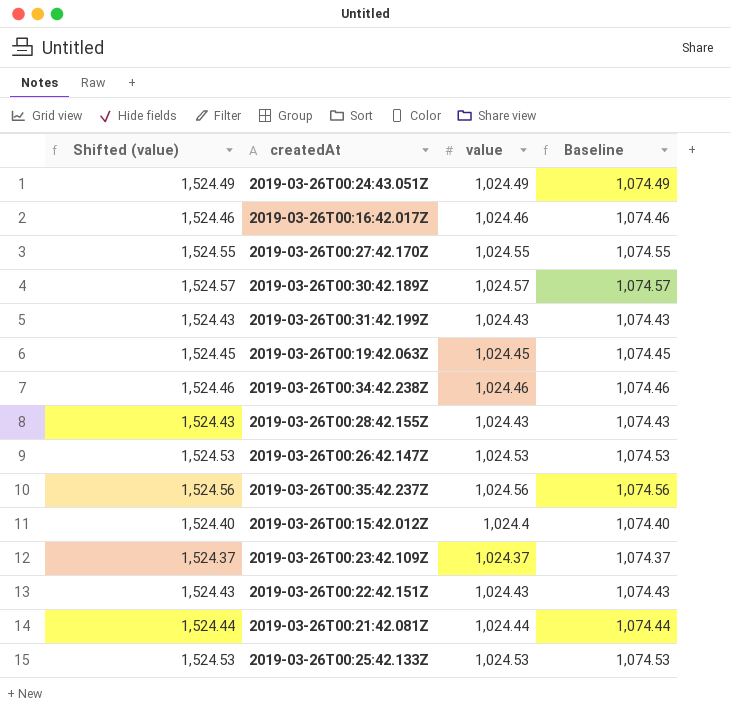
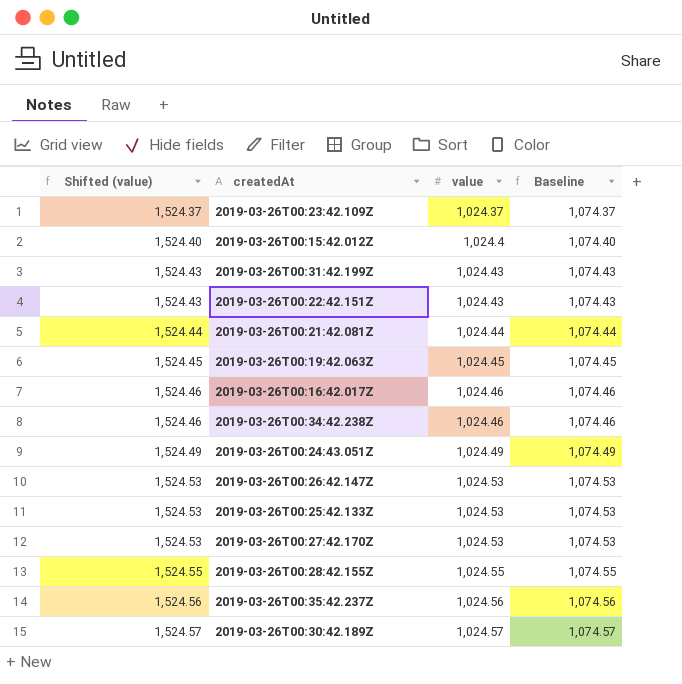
row order: none -> Shifted (value) ascending
2019-03-26T00:27:42.170Z | Shifted (value): 1,524.55 -> 1,524.53
2019-03-26T00:27:42.170Z | value: 1,024.55 -> 1,024.53
2019-03-26T00:27:42.170Z | Baseline: 1,074.55 -> 1,074.53
2019-03-26T00:28:42.155Z | Shifted (value): 1,524.43 -> 1,524.55
2019-03-26T00:28:42.155Z | value: 1,024.43 -> 1,024.55
2019-03-26T00:28:42.155Z | Baseline: 1,074.43 -> 1,074.55

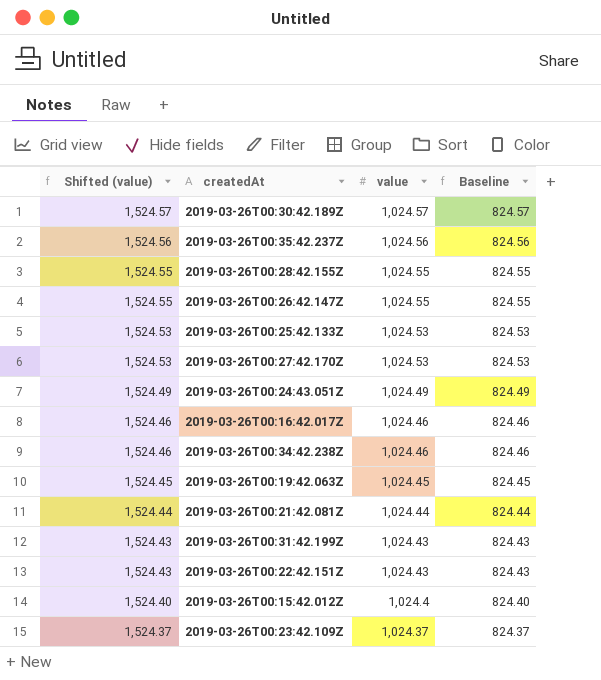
row order: Shifted (value) ascending -> Shifted (value) descending
column Baseline | formula: [value] + 50 -> [value] - 200
2019-03-26T00:26:42.147Z | Shifted (value): 1,524.53 -> 1,524.55
2019-03-26T00:26:42.147Z | value: 1,024.53 -> 1,024.55

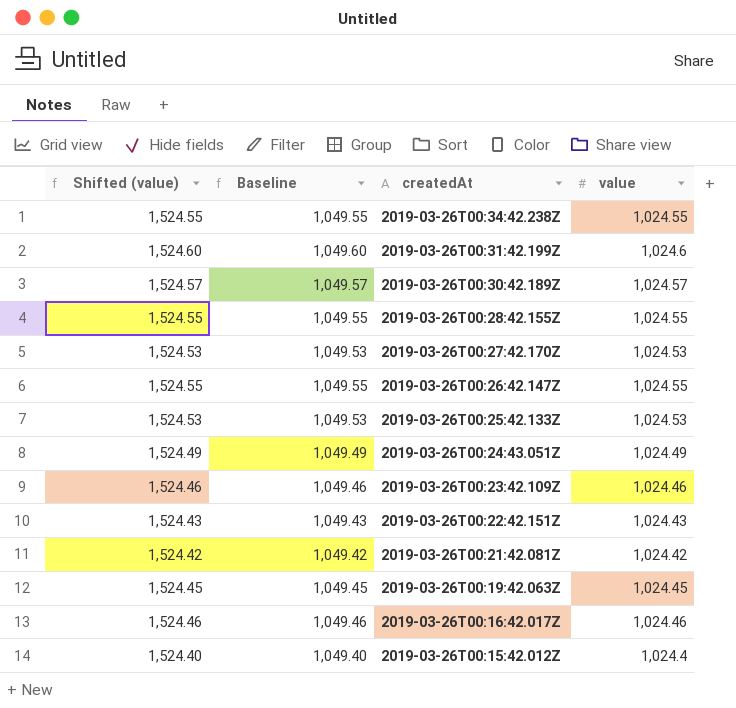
row order: Shifted (value) descending -> createdAt descending
column Baseline | formula: [value] - 200 -> [value] + 25
column Baseline | position: 4 -> 2
row 2019-03-26T00:35:42.237Z: 1,524.56 | 1,024.56 | 824.56 -> none
2019-03-26T00:34:42.238Z | Shifted (value): 1,524.46 -> 1,524.55
2019-03-26T00:34:42.238Z | value: 1,024.46 -> 1,024.55
2019-03-26T00:31:42.199Z | Shifted (value): 1,524.43 -> 1,524.60
2019-03-26T00:31:42.199Z | value: 1,024.43 -> 1,024.6
2019-03-26T00:23:42.109Z | Shifted (value): 1,524.37 -> 1,524.46
2019-03-26T00:23:42.109Z | value: 1,024.37 -> 1,024.46
2019-03-26T00:21:42.081Z | Shifted (value): 1,524.44 -> 1,524.42
2019-03-26T00:21:42.081Z | value: 1,024.44 -> 1,024.42

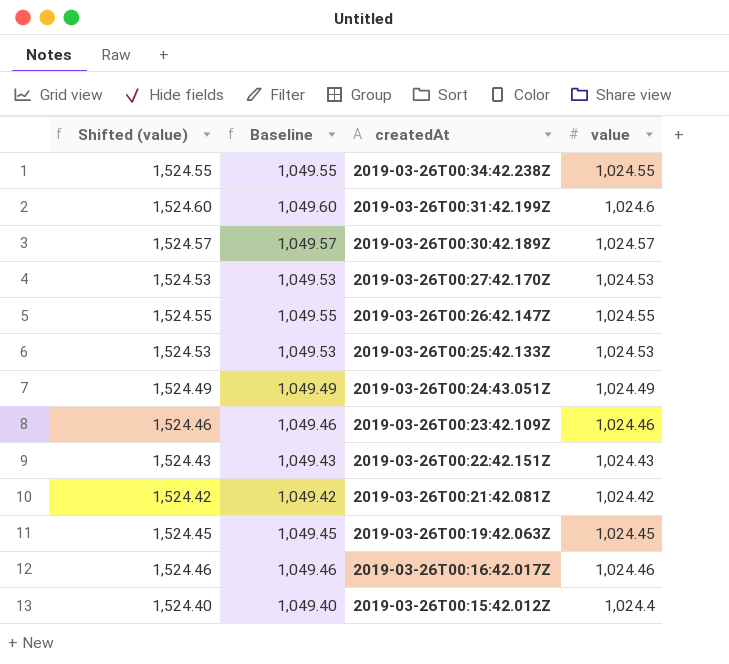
row 2019-03-26T00:28:42.155Z: 1,524.55 | 1,049.55 | 1,024.55 -> none

